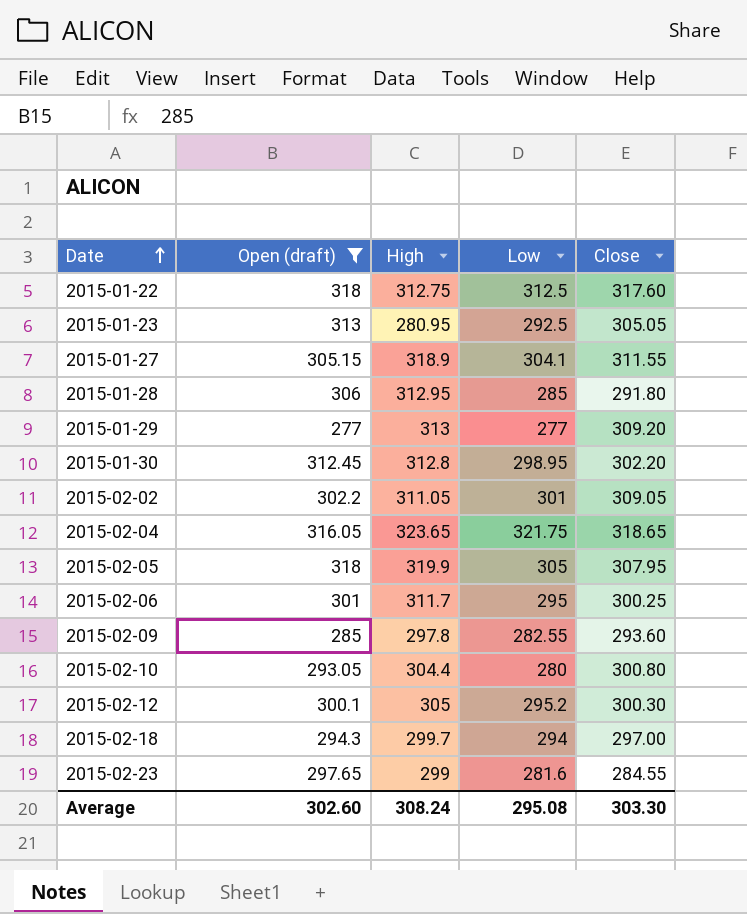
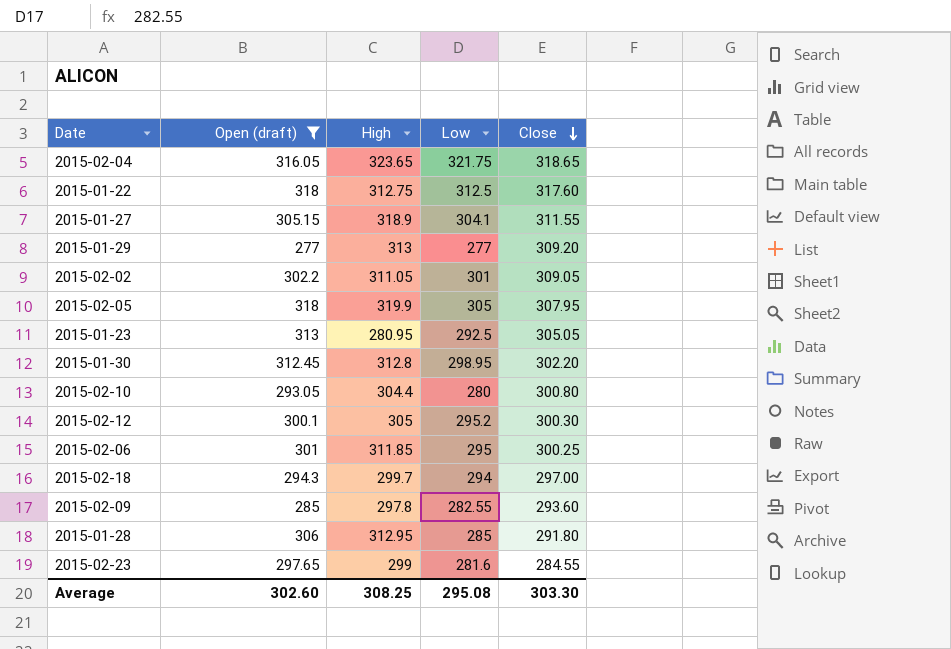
row order: Date ascending -> Close descending
2015-02-06 | High: 311.7 -> 311.85
Average | High: 308.24 -> 308.25

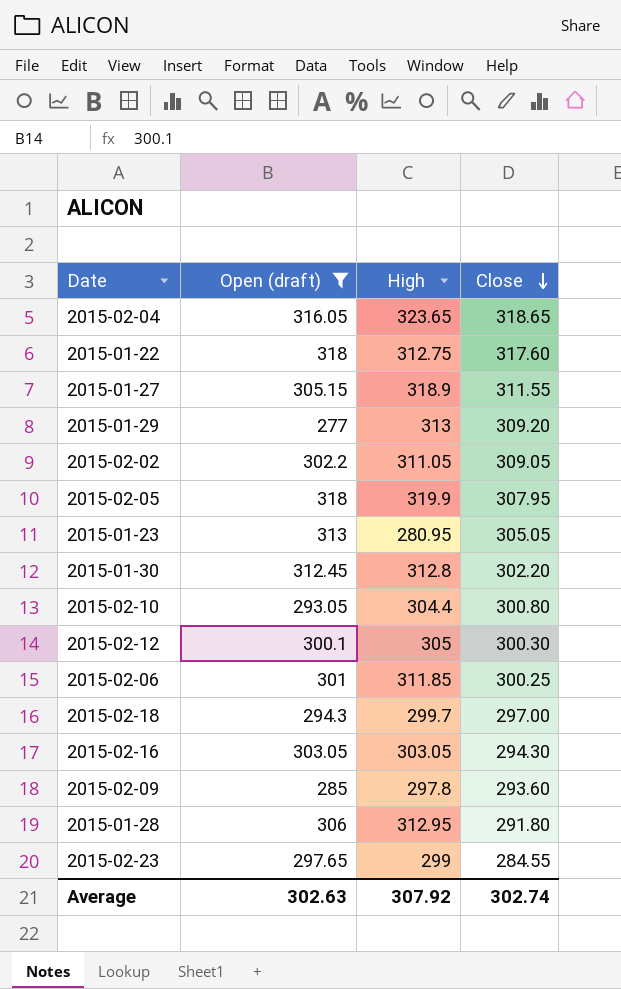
column Low | position: 4 -> none
row 2015-02-16: none -> 303.05 | 303.05 | 294.30
Average | Open (draft): 302.60 -> 302.63
Average | High: 308.25 -> 307.92
Average | Close: 303.30 -> 302.74

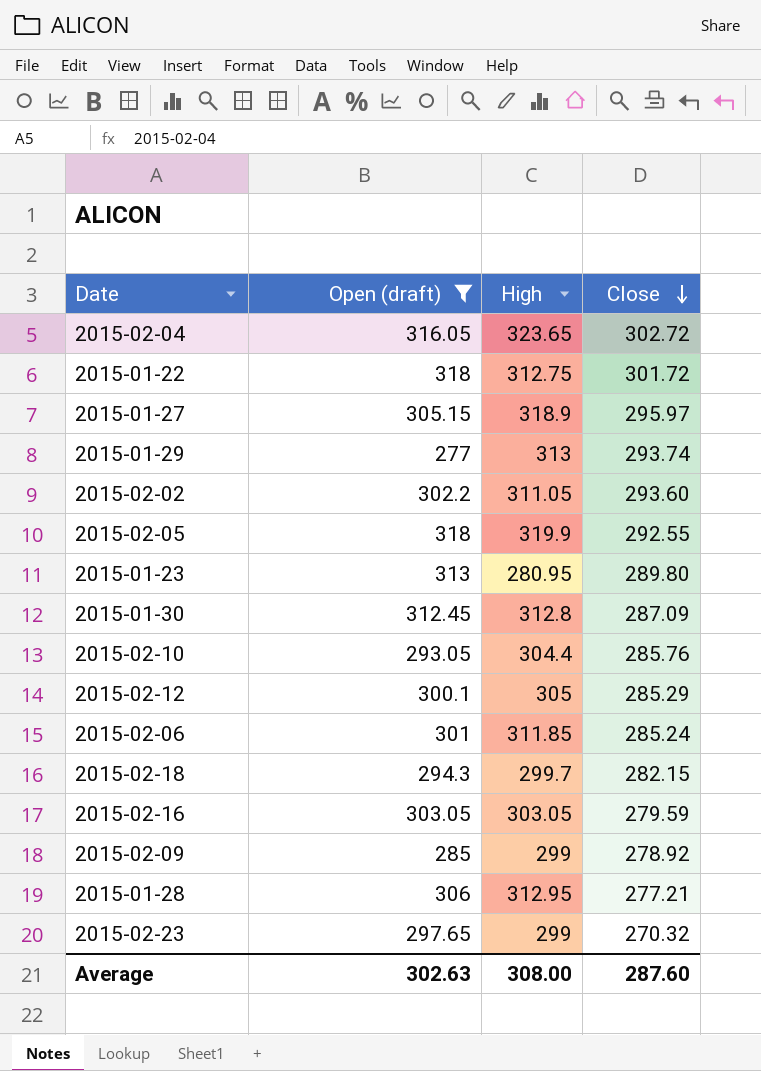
2015-02-04 | Close: 318.65 -> 302.72
2015-01-22 | Close: 317.60 -> 301.72
2015-01-27 | Close: 311.55 -> 295.97
2015-01-29 | Close: 309.20 -> 293.74
2015-02-02 | Close: 309.05 -> 293.60
2015-02-05 | Close: 307.95 -> 292.55
2015-01-23 | Close: 305.05 -> 289.80
2015-01-30 | Close: 302.20 -> 287.09
2015-02-10 | Close: 300.80 -> 285.76
2015-02-12 | Close: 300.30 -> 285.29
2015-02-06 | Close: 300.25 -> 285.24
2015-02-18 | Close: 297.00 -> 282.15
2015-02-16 | Close: 294.30 -> 279.59
2015-02-09 | High: 297.8 -> 299
2015-02-09 | Close: 293.60 -> 278.92
2015-01-28 | Close: 291.80 -> 277.21
2015-02-23 | Close: 284.55 -> 270.32
Average | High: 307.92 -> 308.00
Average | Close: 302.74 -> 287.60

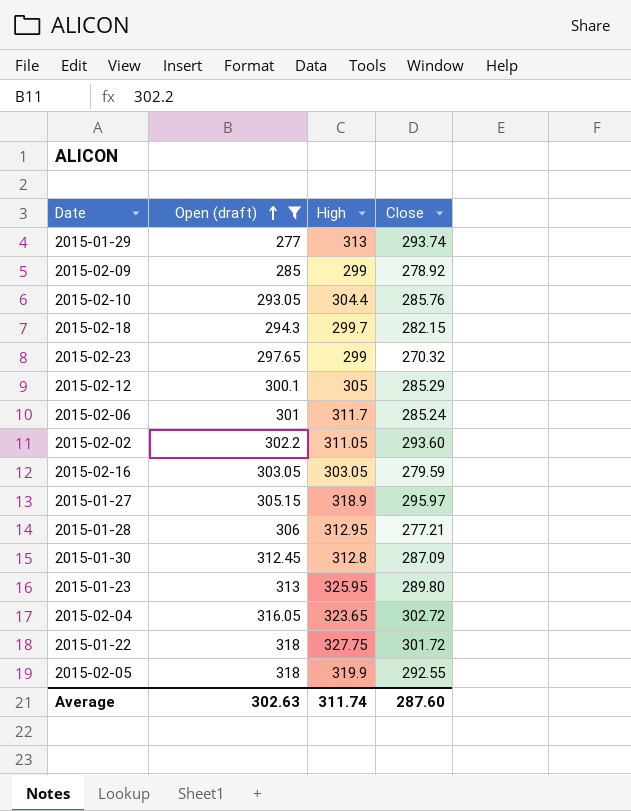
row order: Close descending -> Open (draft) ascending
2015-02-06 | High: 311.85 -> 311.7
2015-01-23 | High: 280.95 -> 325.95
2015-01-22 | High: 312.75 -> 327.75
Average | High: 308.00 -> 311.74

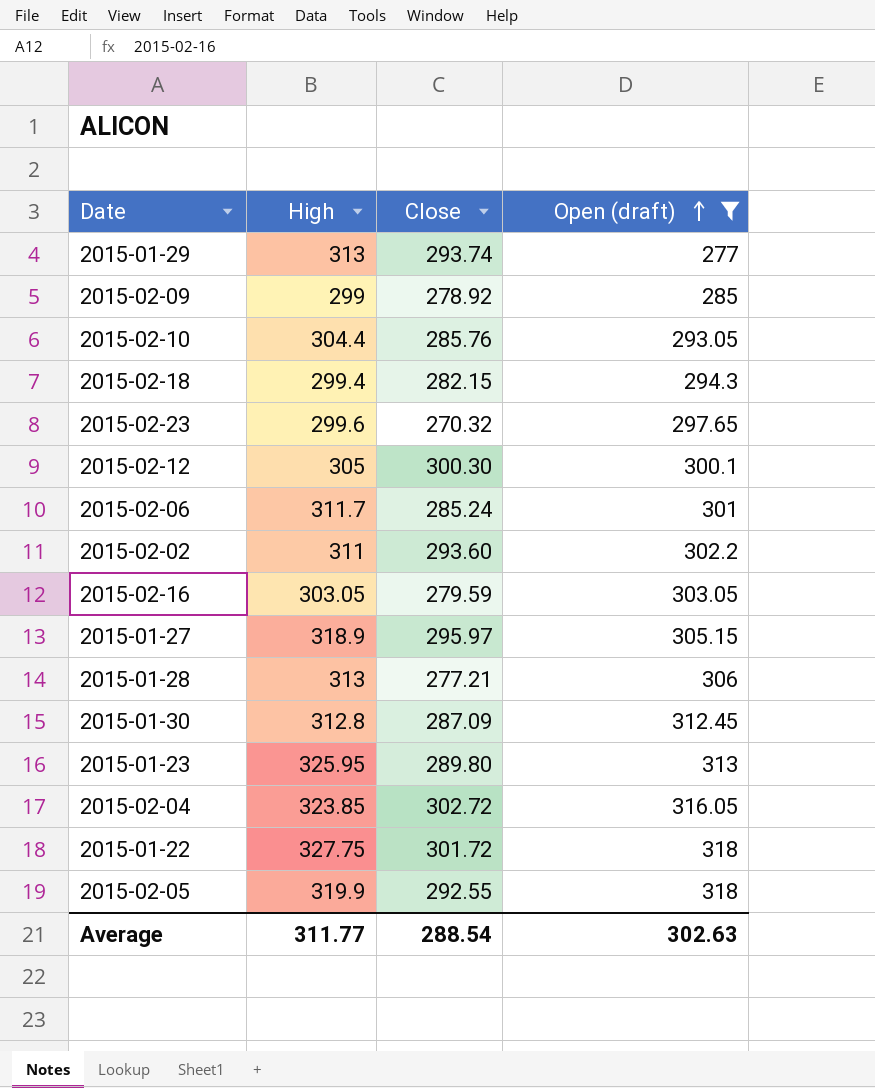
column Open (draft) | position: 2 -> 4
2015-02-18 | High: 299.7 -> 299.4
2015-02-23 | High: 299 -> 299.6
2015-02-12 | Close: 285.29 -> 300.30
2015-02-02 | High: 311.05 -> 311
2015-01-28 | High: 312.95 -> 313
2015-02-04 | High: 323.65 -> 323.85
Average | High: 311.74 -> 311.77
Average | Close: 287.60 -> 288.54

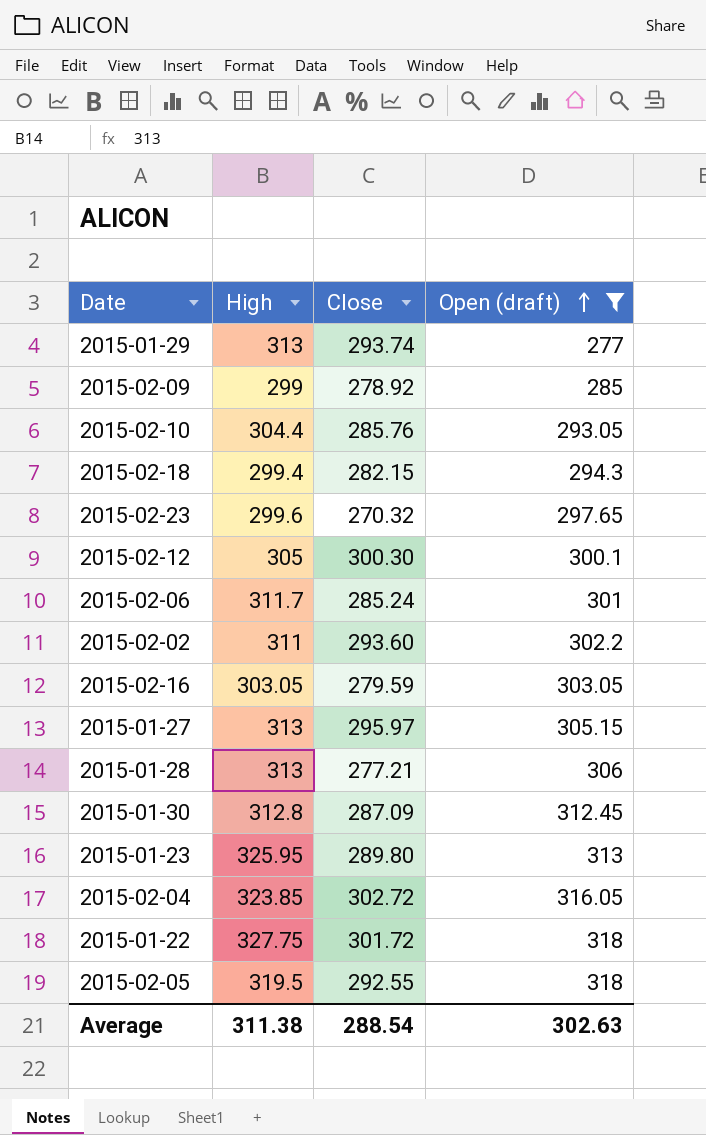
2015-01-27 | High: 318.9 -> 313
2015-02-05 | High: 319.9 -> 319.5
Average | High: 311.77 -> 311.38

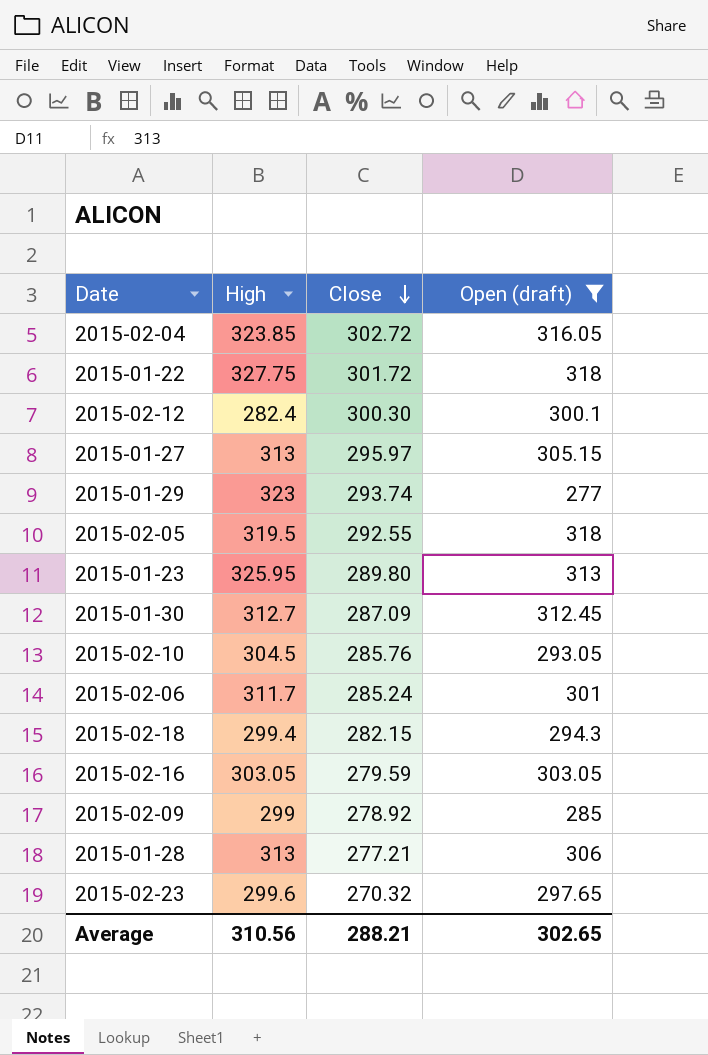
row order: Open (draft) ascending -> Close descending
row 2015-02-02: 311 | 293.60 | 302.2 -> none
2015-02-12 | High: 305 -> 282.4
2015-01-29 | High: 313 -> 323
2015-01-30 | High: 312.8 -> 312.7
2015-02-10 | High: 304.4 -> 304.5
Average | High: 311.38 -> 310.56
Average | Close: 288.54 -> 288.21
Average | Open (draft): 302.63 -> 302.65

